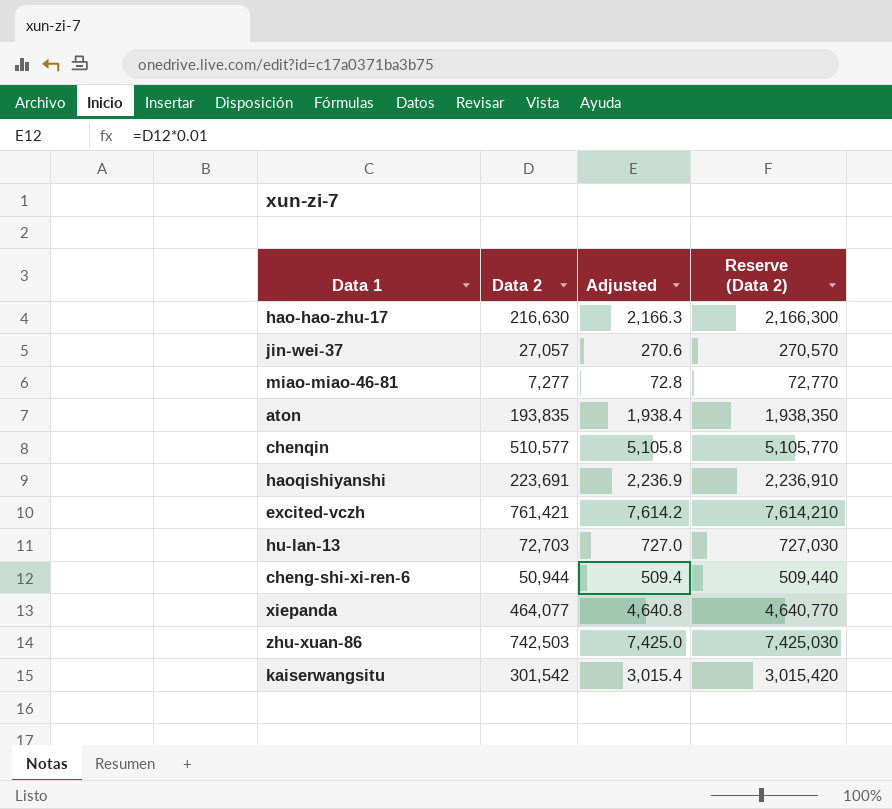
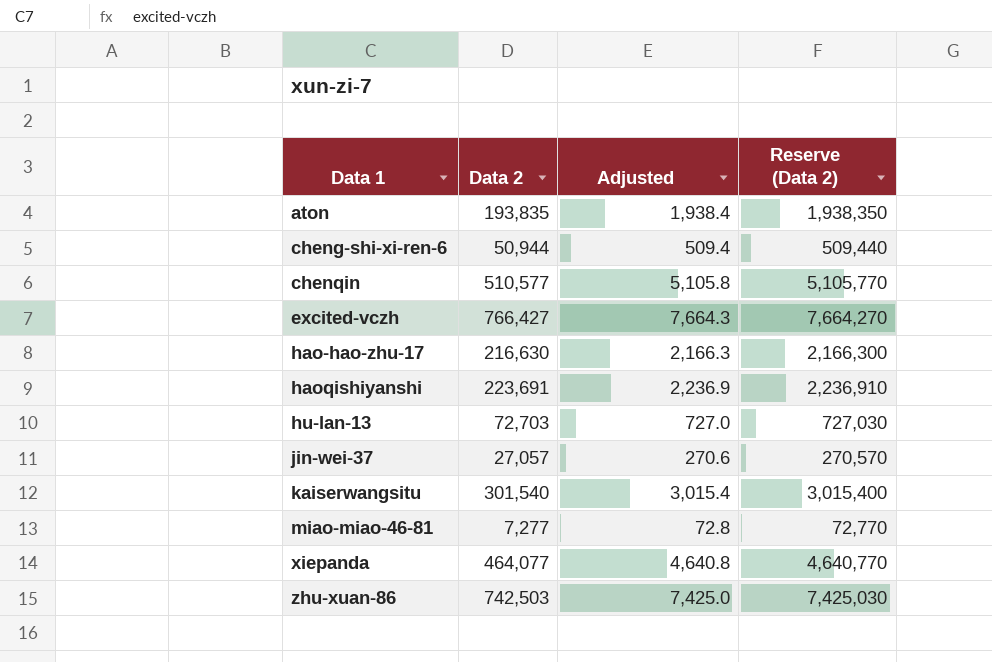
row order: none -> Data 1 ascending
excited-vczh | Data 2: 761,421 -> 766,427
excited-vczh | Adjusted: 7,614.2 -> 7,664.3
excited-vczh | Reserve (Data 2): 7,614,210 -> 7,664,270
kaiserwangsitu | Data 2: 301,542 -> 301,540
kaiserwangsitu | Reserve (Data 2): 3,015,420 -> 3,015,400

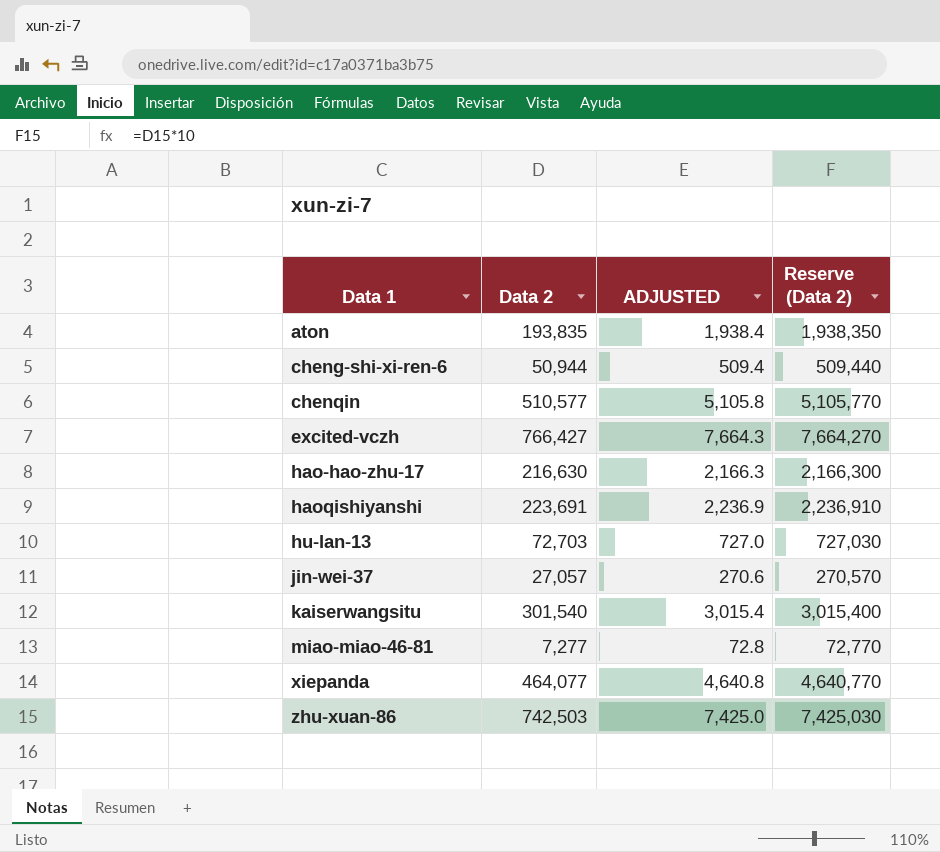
column name: Adjusted -> ADJUSTED

